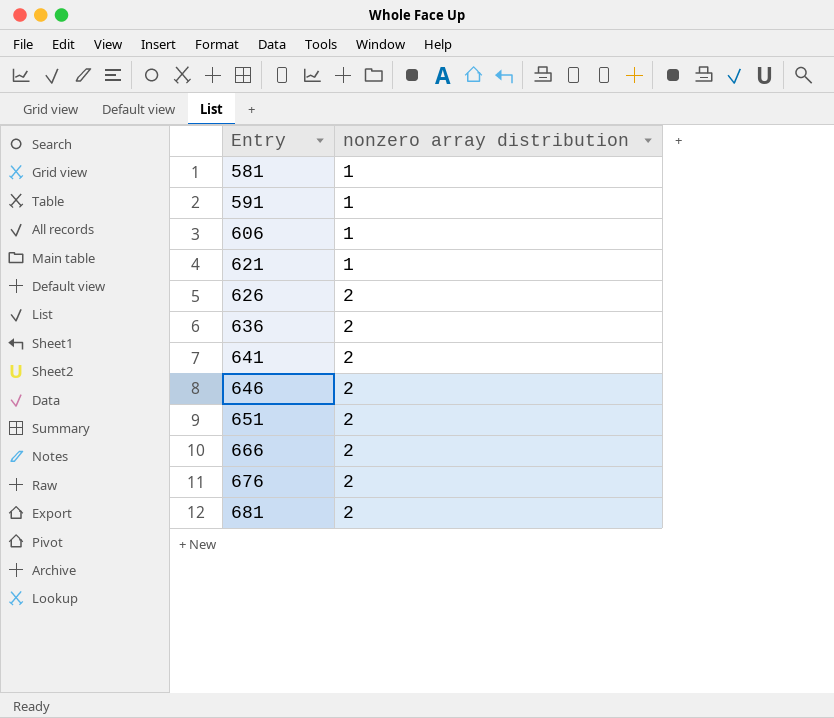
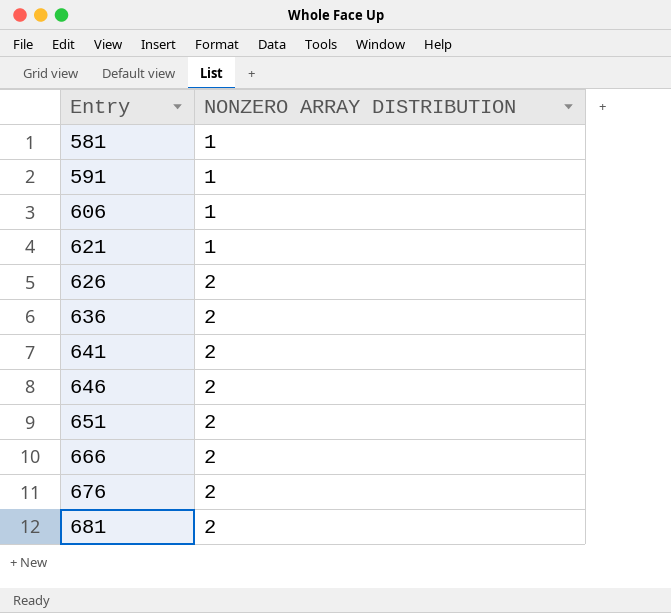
column name: nonzero array distribution -> NONZERO ARRAY DISTRIBUTION

